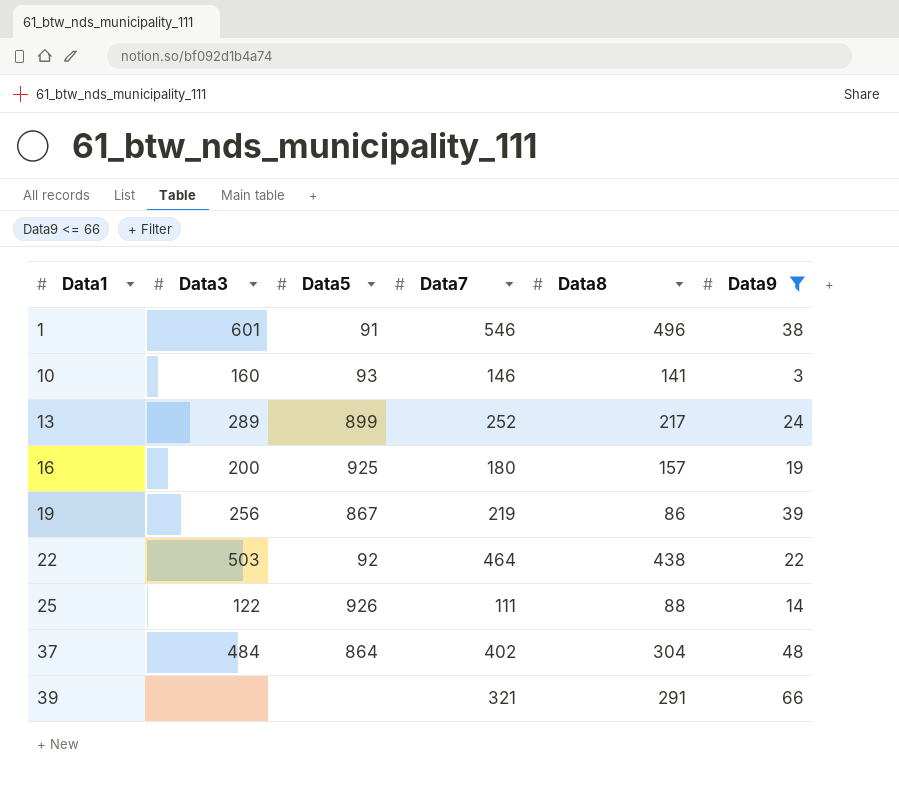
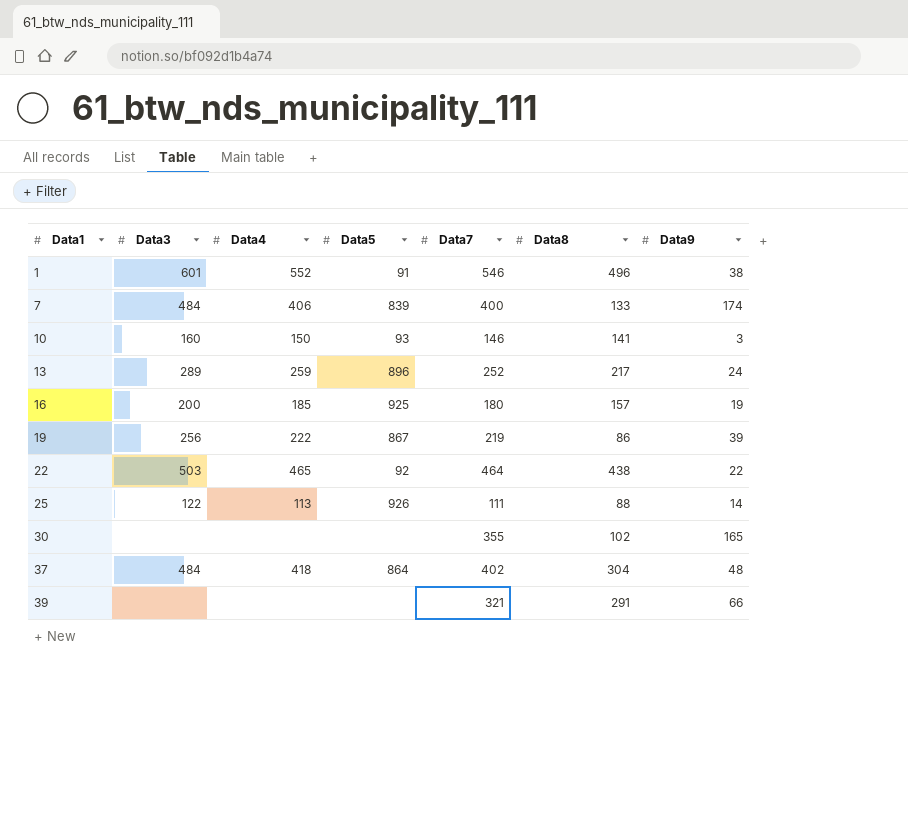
filter: Data9 <= 66 -> none
column Data4 | position: none -> 3
13 | Data5: 899 -> 896

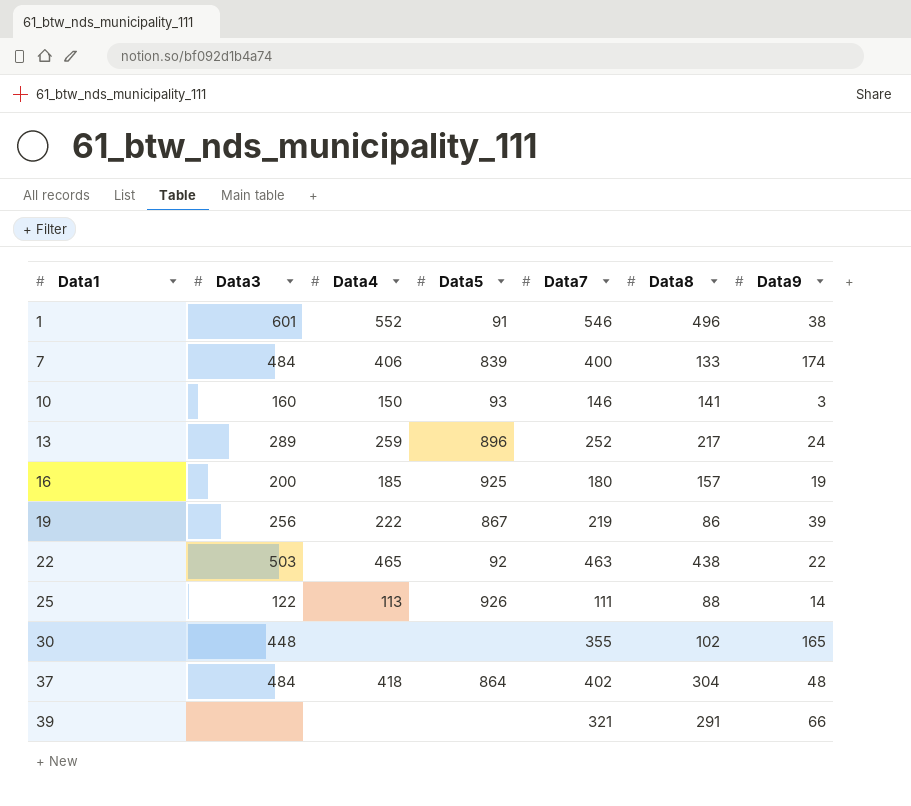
22 | Data7: 464 -> 463
30 | Data3: none -> 448

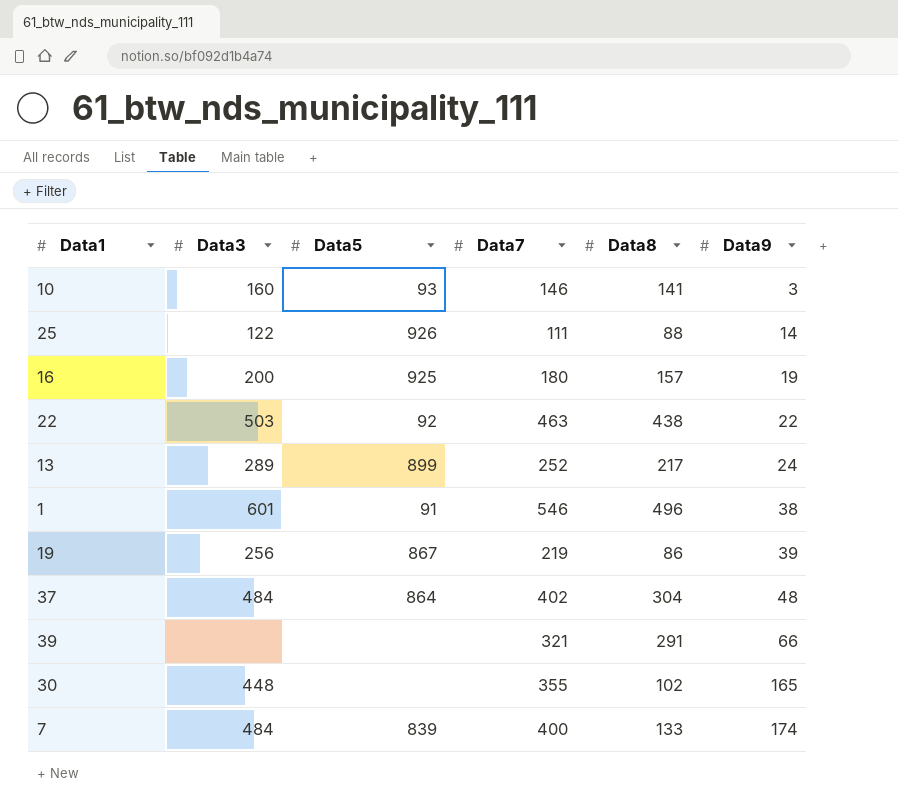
row order: Data1 ascending -> Data9 ascending
column Data4 | position: 3 -> none
13 | Data5: 896 -> 899

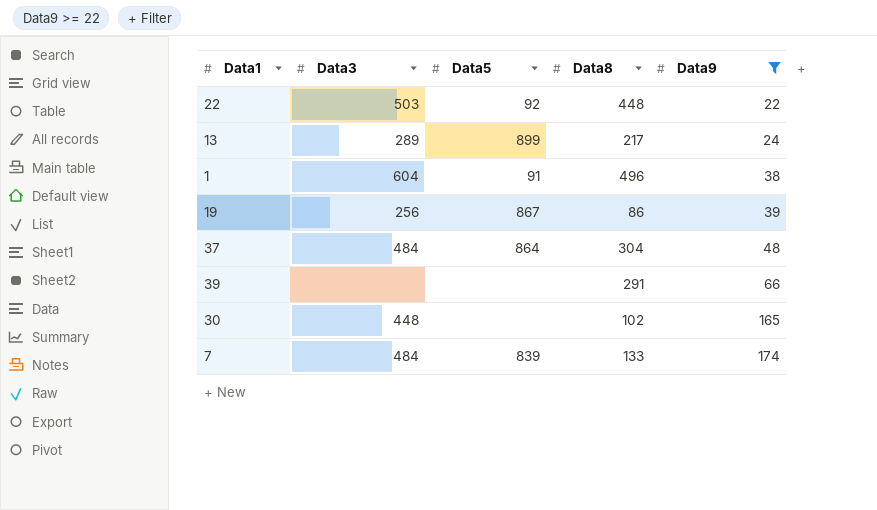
filter: none -> Data9 >= 22
column Data7 | position: 4 -> none
22 | Data8: 438 -> 448
1 | Data3: 601 -> 604

